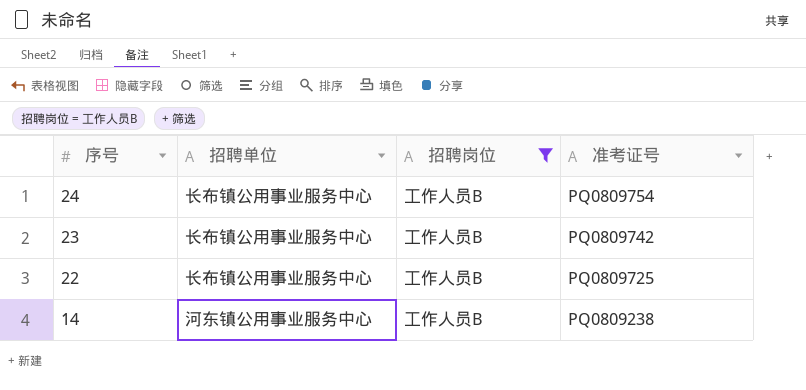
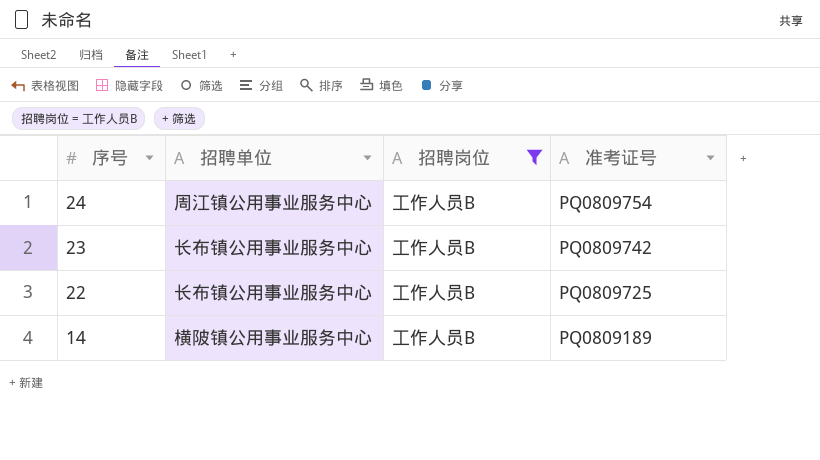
24 | 招聘单位: 长布镇公用事业服务中心 -> 周江镇公用事业服务中心
14 | 招聘单位: 河东镇公用事业服务中心 -> 横陂镇公用事业服务中心
14 | 准考证号: PQ0809238 -> PQ0809189

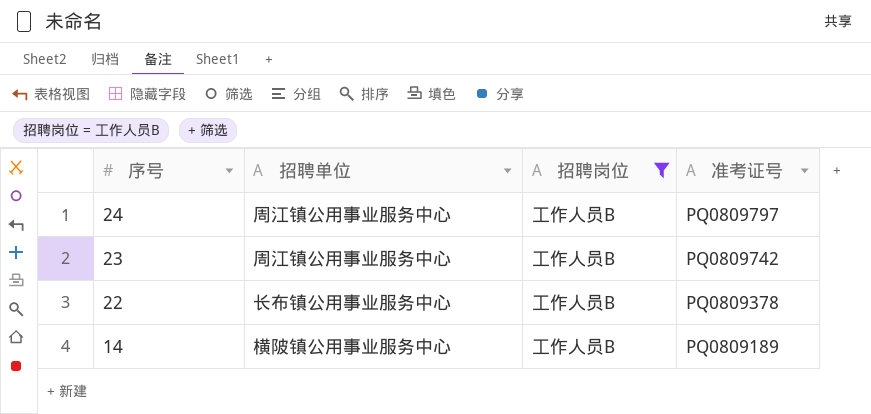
24 | 准考证号: PQ0809754 -> PQ0809797
23 | 招聘单位: 长布镇公用事业服务中心 -> 周江镇公用事业服务中心
22 | 准考证号: PQ0809725 -> PQ0809378

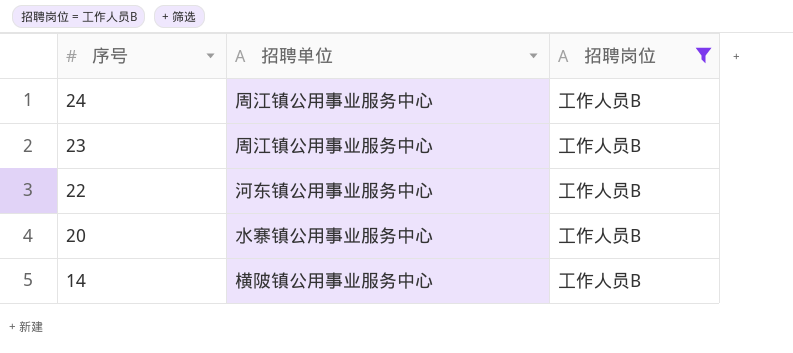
column 准考证号 | position: 4 -> none
22 | 招聘单位: 长布镇公用事业服务中心 -> 河东镇公用事业服务中心
row 20: none -> 水寨镇公用事业服务中心 | 工作人员B

